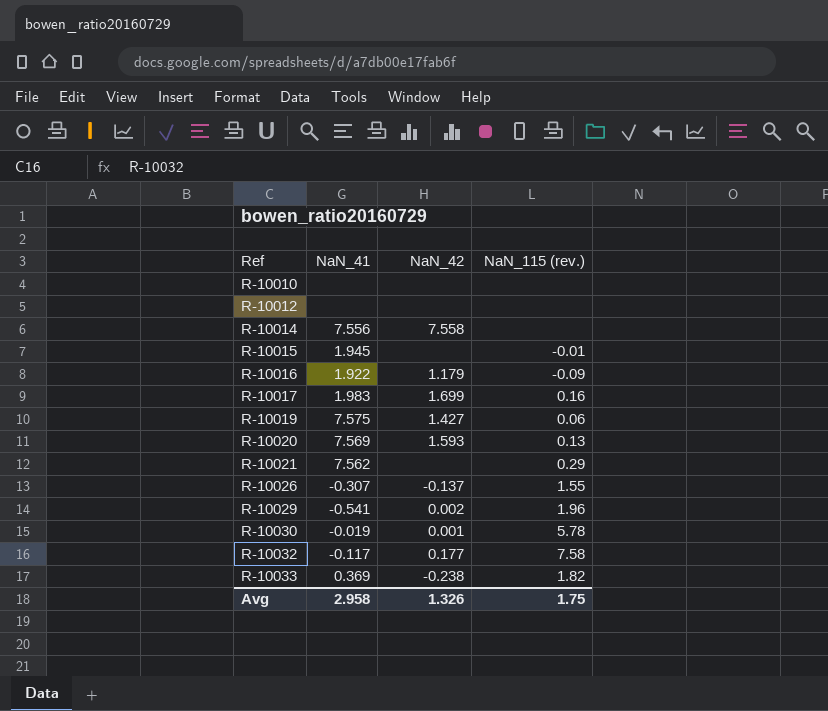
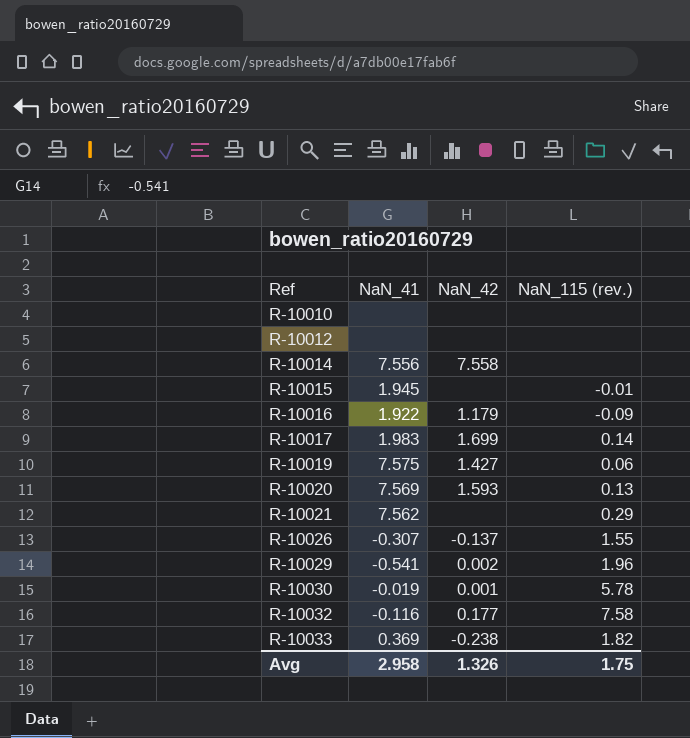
R-10017 | NaN_115 (rev.): 0.16 -> 0.14
R-10032 | NaN_41: -0.117 -> -0.116

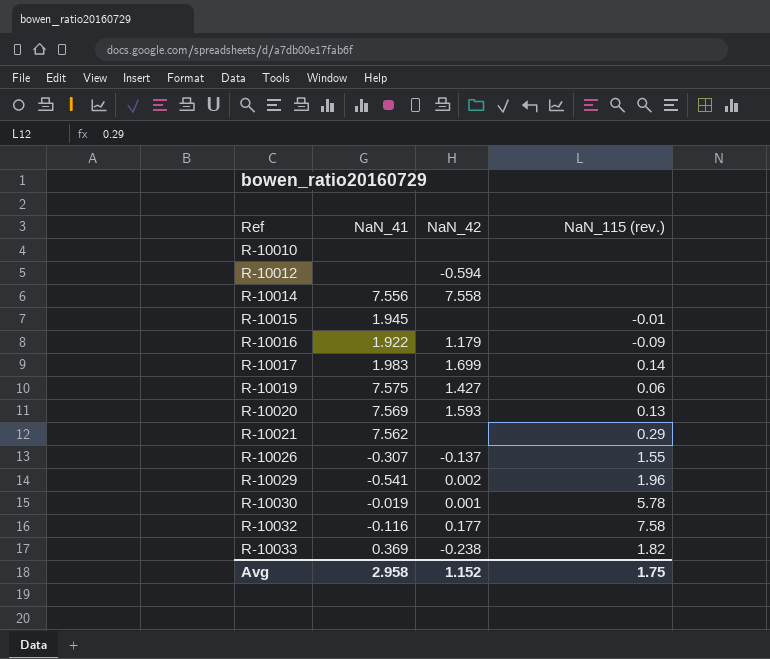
R-10012 | NaN_42: none -> -0.594
Avg | NaN_42: 1.326 -> 1.152

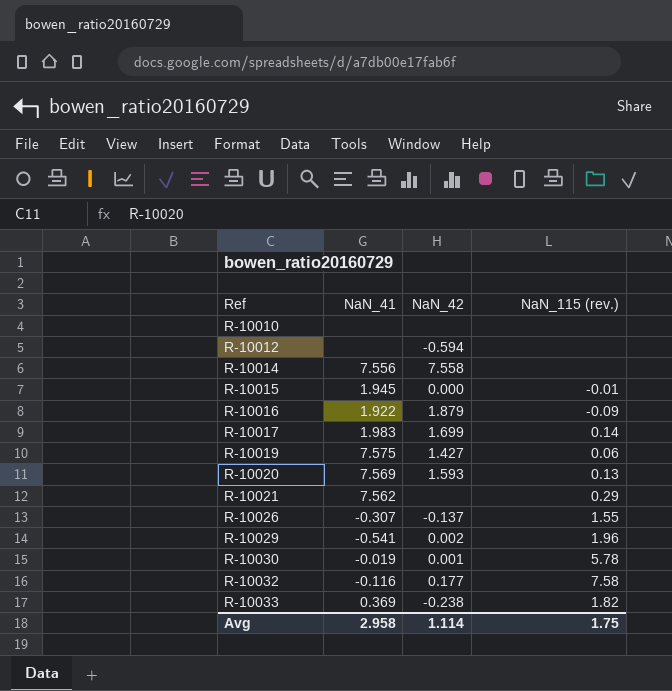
R-10015 | NaN_42: none -> 0.000
R-10016 | NaN_42: 1.179 -> 1.879
Avg | NaN_42: 1.152 -> 1.114

